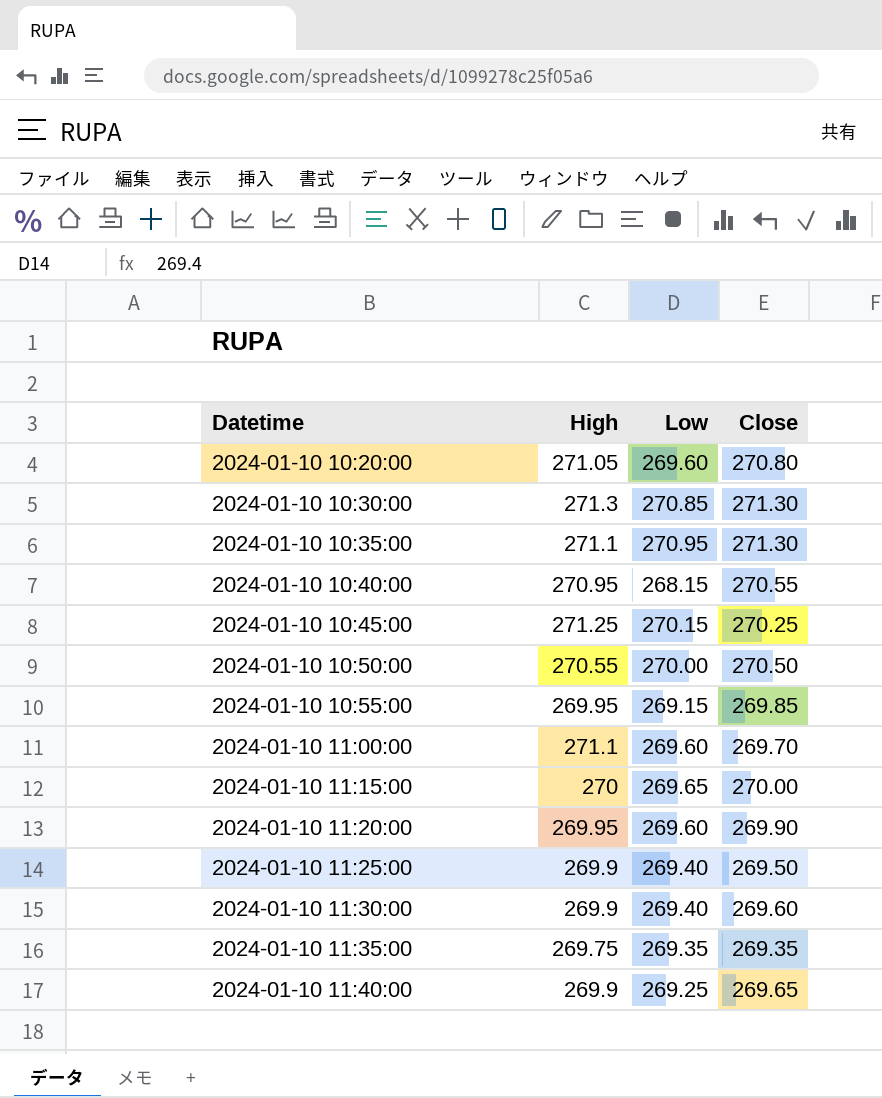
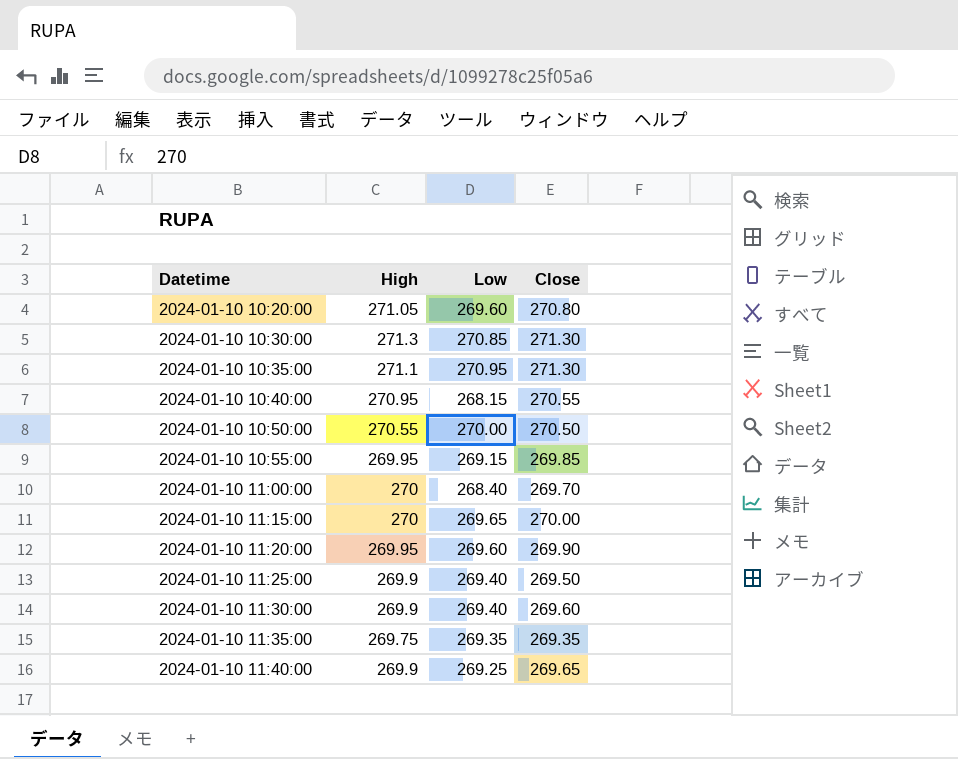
row 2024-01-10 10:45:00: 271.25 | 270.15 | 270.25 -> none
2024-01-10 11:00:00 | High: 271.1 -> 270
2024-01-10 11:00:00 | Low: 269.60 -> 268.40

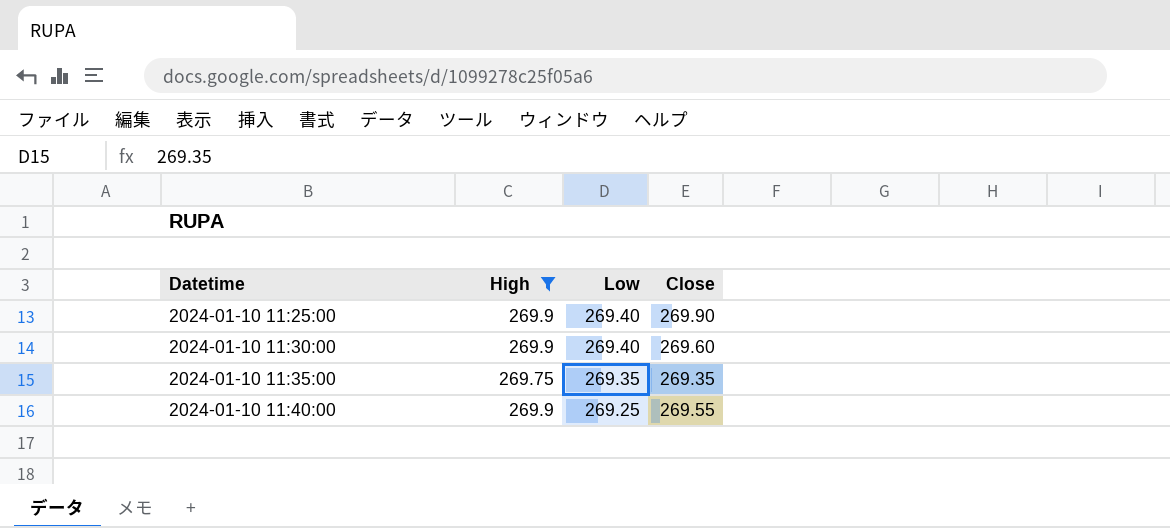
filter: none -> High <= 269.9
2024-01-10 11:25:00 | Close: 269.50 -> 269.90
2024-01-10 11:40:00 | Close: 269.65 -> 269.55

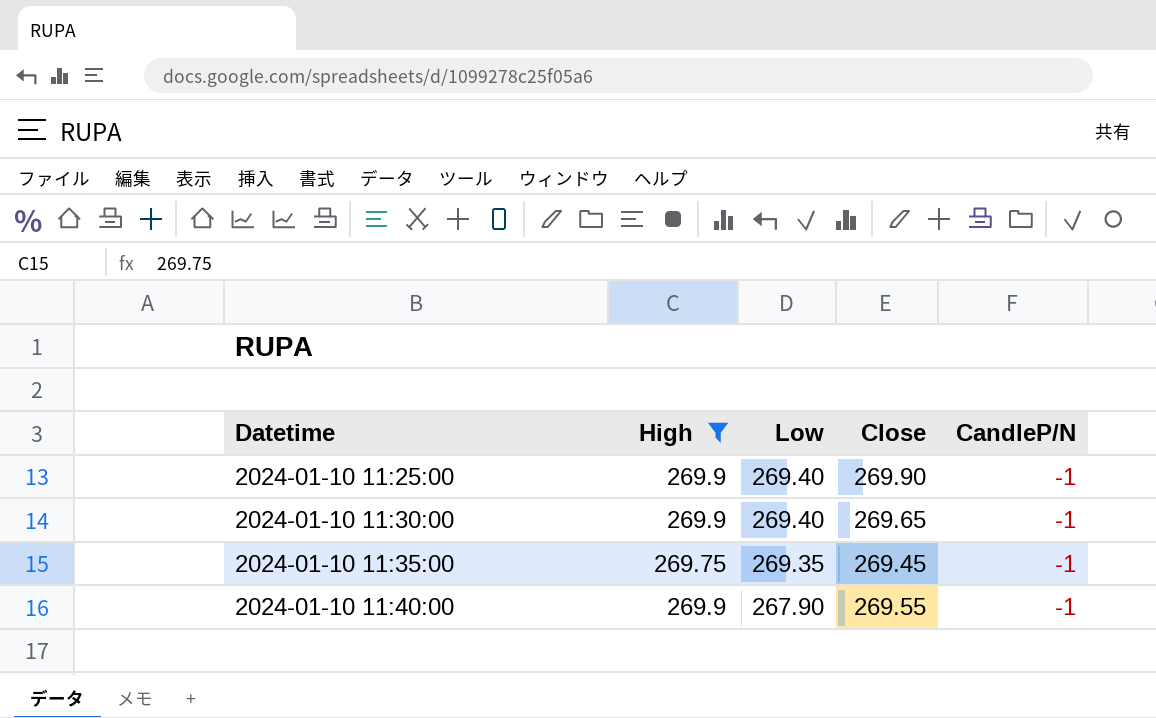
column CandleP/N | position: none -> 5
2024-01-10 11:30:00 | Close: 269.60 -> 269.65
2024-01-10 11:35:00 | Close: 269.35 -> 269.45
2024-01-10 11:40:00 | Low: 269.25 -> 267.90

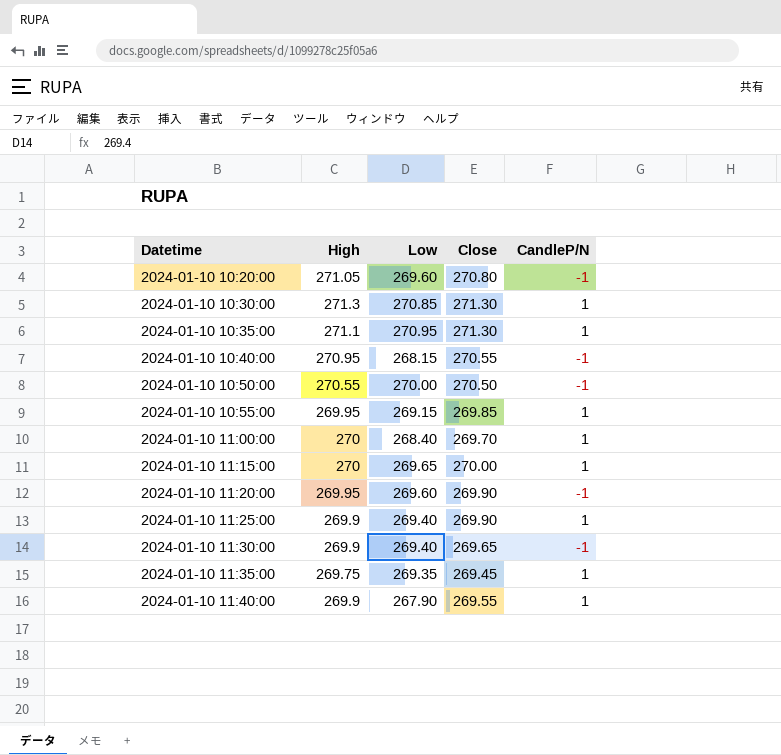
filter: High <= 269.9 -> none
2024-01-10 11:25:00 | CandleP/N: -1 -> 1
2024-01-10 11:35:00 | CandleP/N: -1 -> 1
2024-01-10 11:40:00 | CandleP/N: -1 -> 1

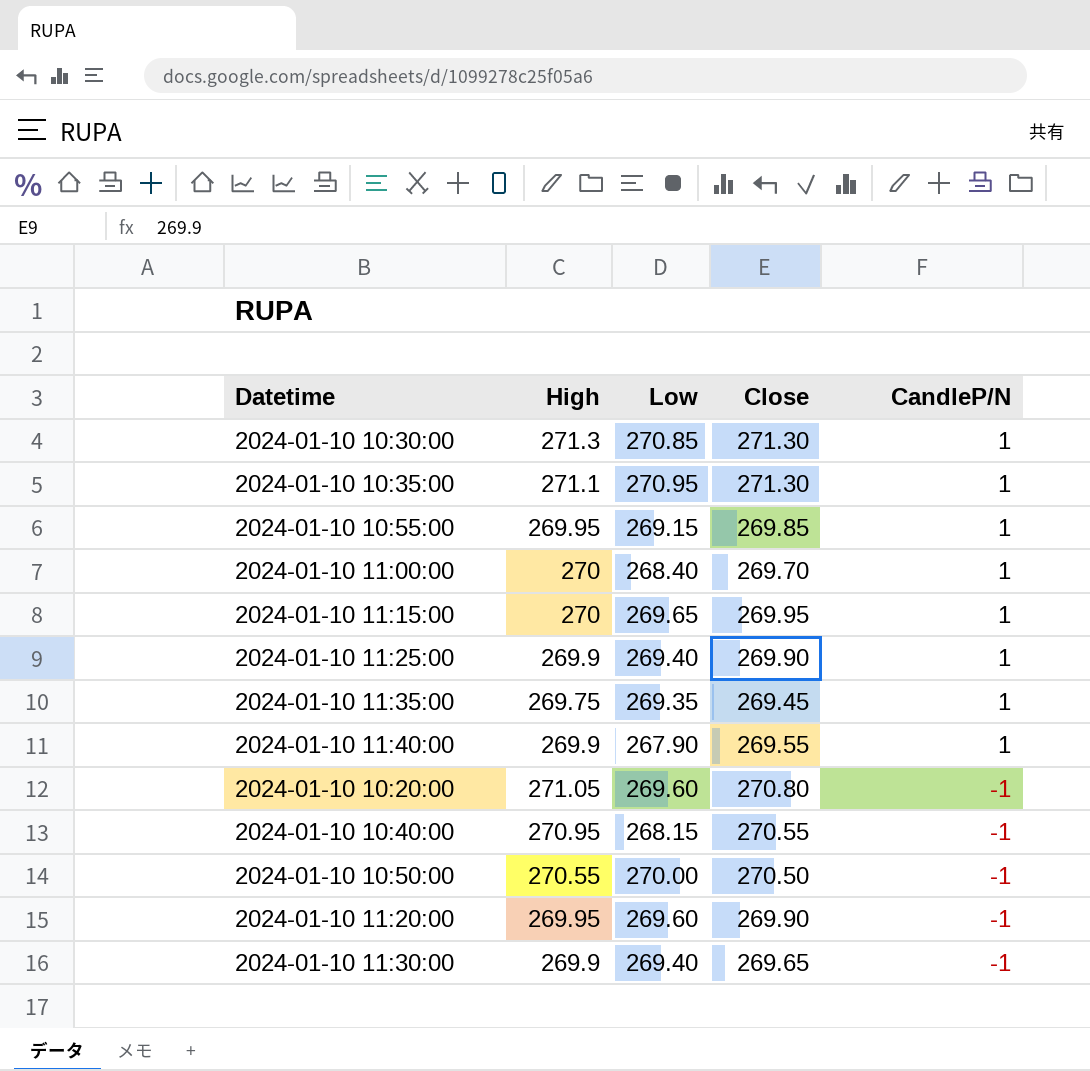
row order: Datetime ascending -> CandleP/N descending
2024-01-10 11:15:00 | Close: 270.00 -> 269.95

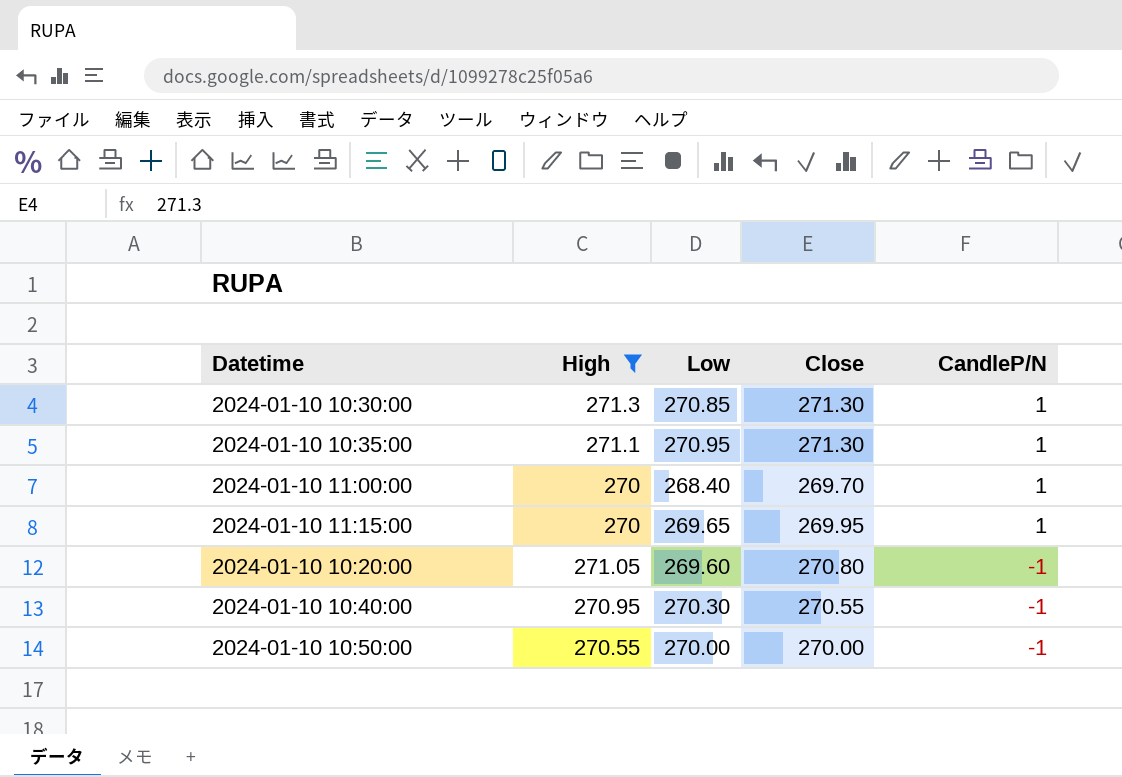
filter: none -> High >= 270
2024-01-10 10:40:00 | Low: 268.15 -> 270.30
2024-01-10 10:50:00 | Close: 270.50 -> 270.00

